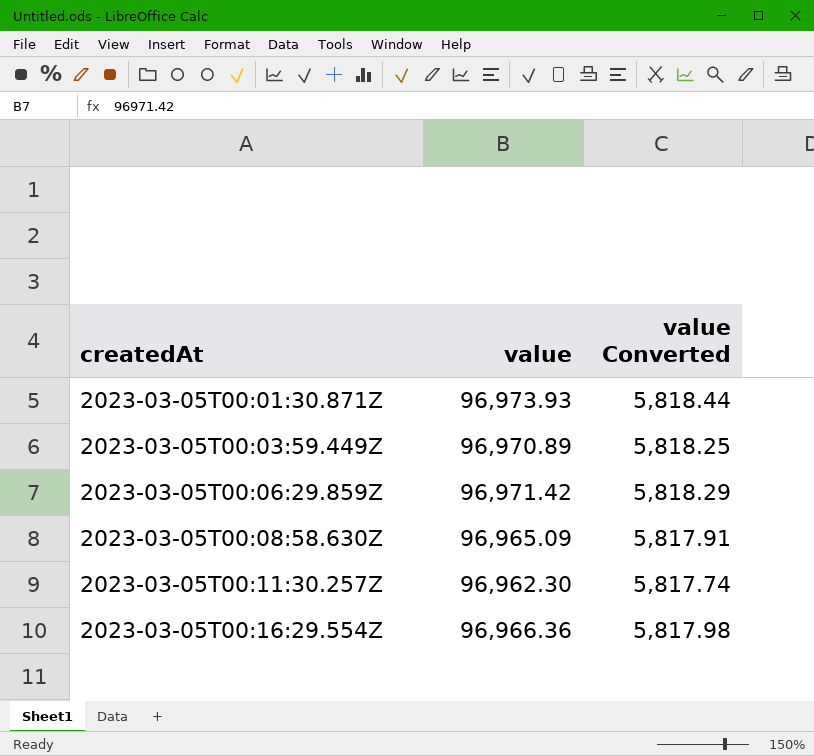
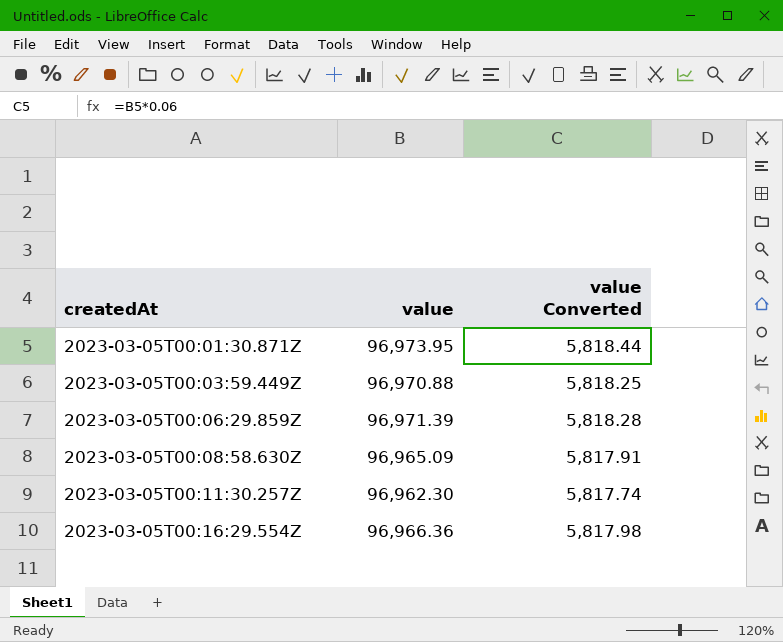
2023-03-05T00:01:30.871Z | value: 96,973.93 -> 96,973.95
2023-03-05T00:03:59.449Z | value: 96,970.89 -> 96,970.88
2023-03-05T00:06:29.859Z | value: 96,971.42 -> 96,971.39
2023-03-05T00:06:29.859Z | value Converted: 5,818.29 -> 5,818.28

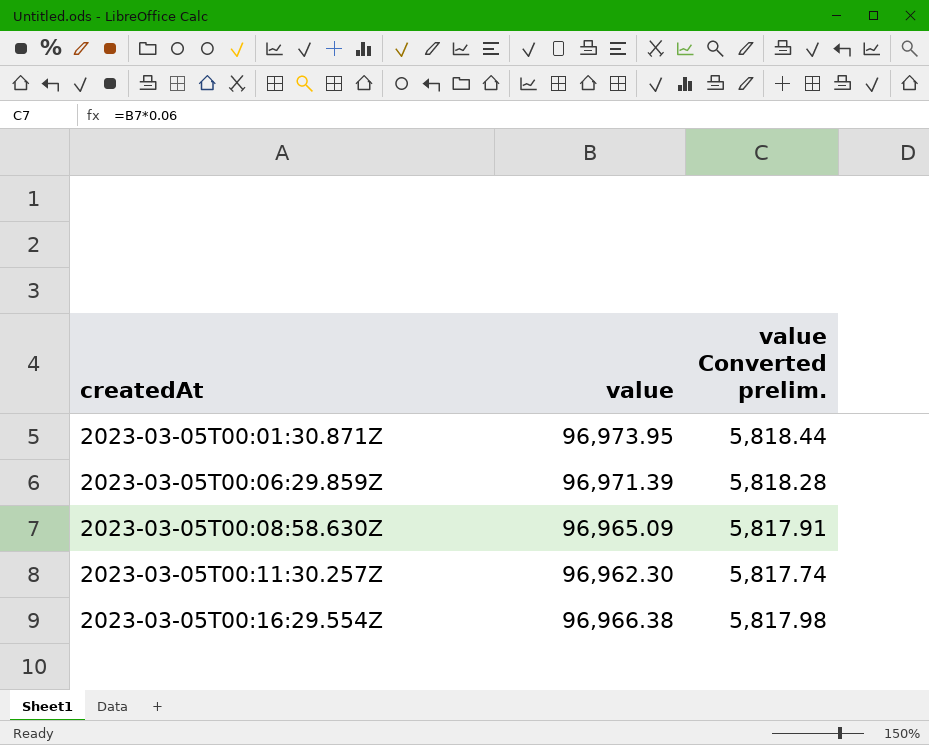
column name: value Converted -> value Converted prelim.
row 2023-03-05T00:03:59.449Z: 96,970.88 | 5,818.25 -> none
2023-03-05T00:16:29.554Z | value: 96,966.36 -> 96,966.38

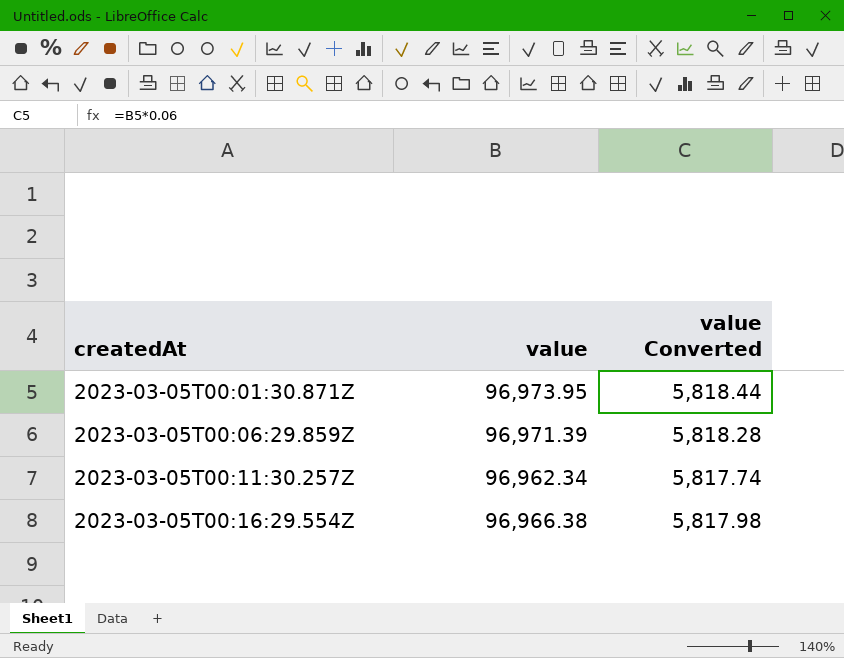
column name: value Converted prelim. -> value Converted
row 2023-03-05T00:08:58.630Z: 96,965.09 | 5,817.91 -> none
2023-03-05T00:11:30.257Z | value: 96,962.30 -> 96,962.34

